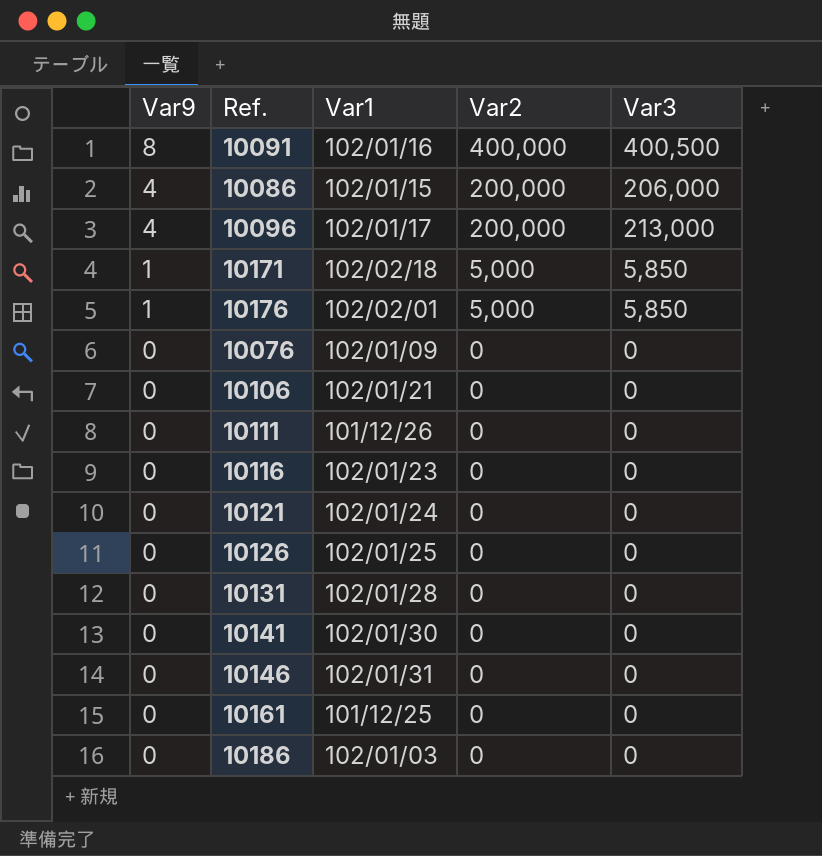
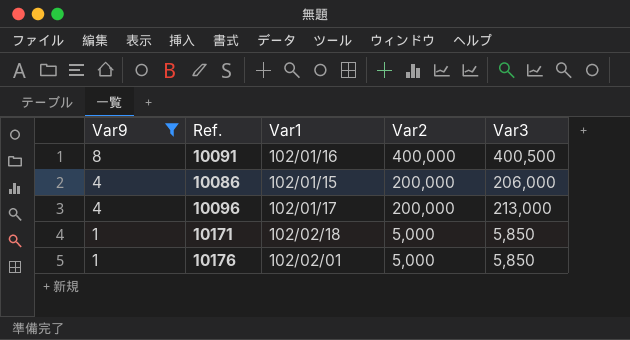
filter: none -> Var9 != 0

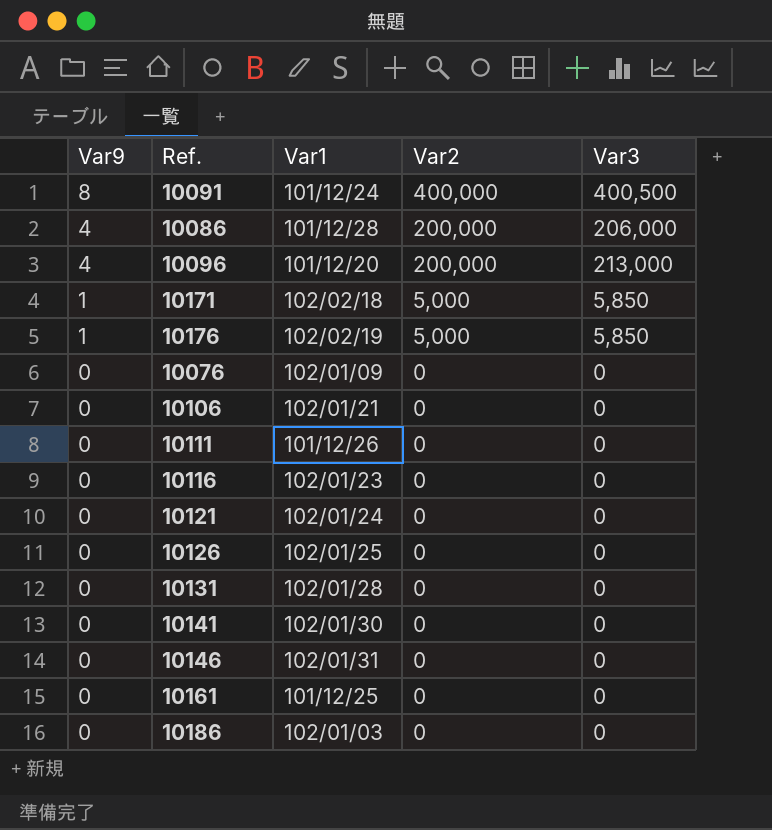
filter: Var9 != 0 -> none
10091 | Var1: 102/01/16 -> 101/12/24
10086 | Var1: 102/01/15 -> 101/12/28
10096 | Var1: 102/01/17 -> 101/12/20
10176 | Var1: 102/02/01 -> 102/02/19

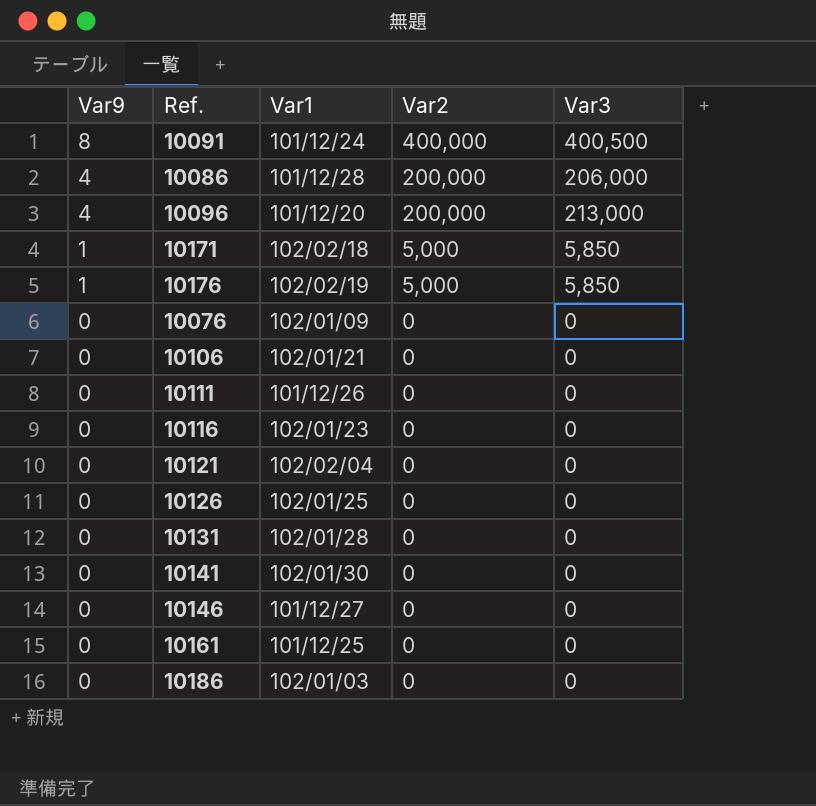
10121 | Var1: 102/01/24 -> 102/02/04
10146 | Var1: 102/01/31 -> 101/12/27

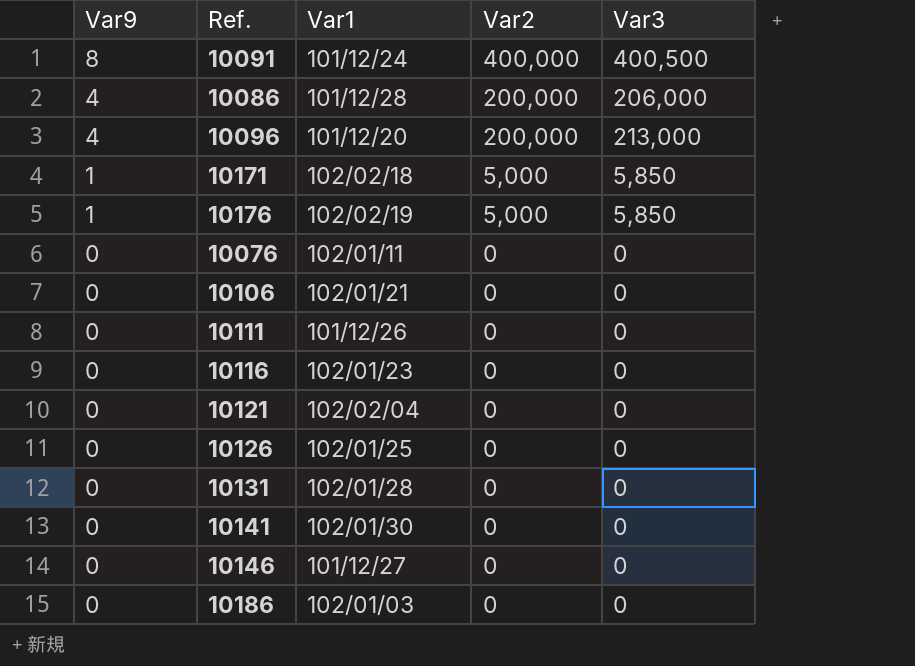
row 10161: 0 | 101/12/25 | 0 | 0 -> none
10076 | Var1: 102/01/09 -> 102/01/11

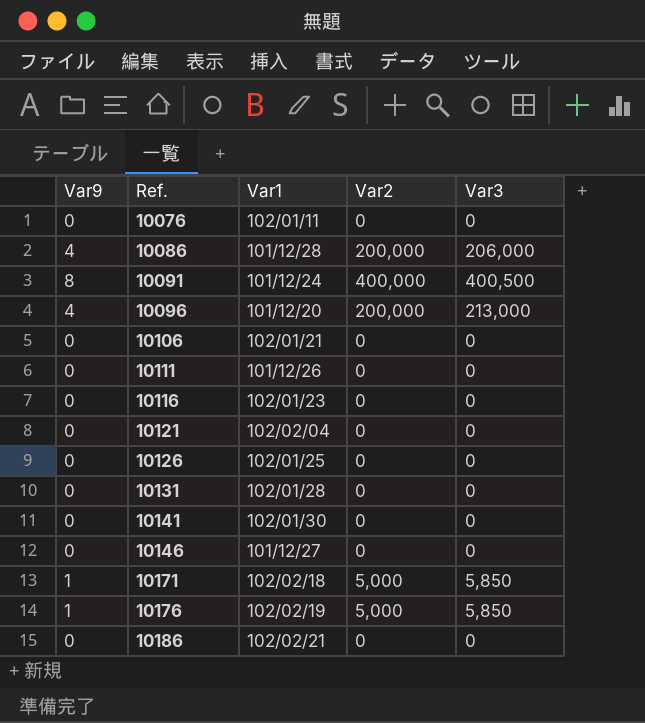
row order: Var9 descending -> Ref. ascending
10186 | Var1: 102/01/03 -> 102/02/21

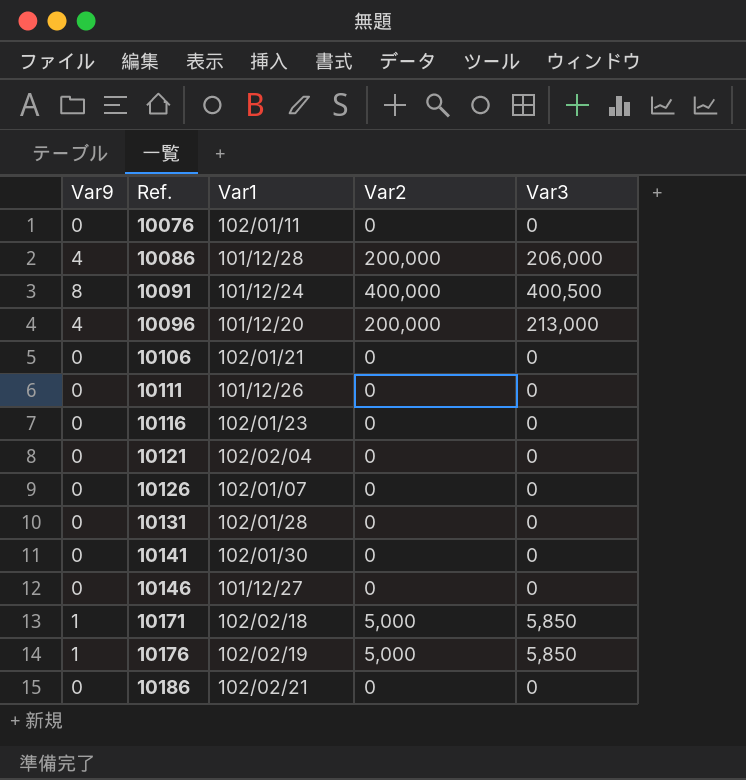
10126 | Var1: 102/01/25 -> 102/01/07

